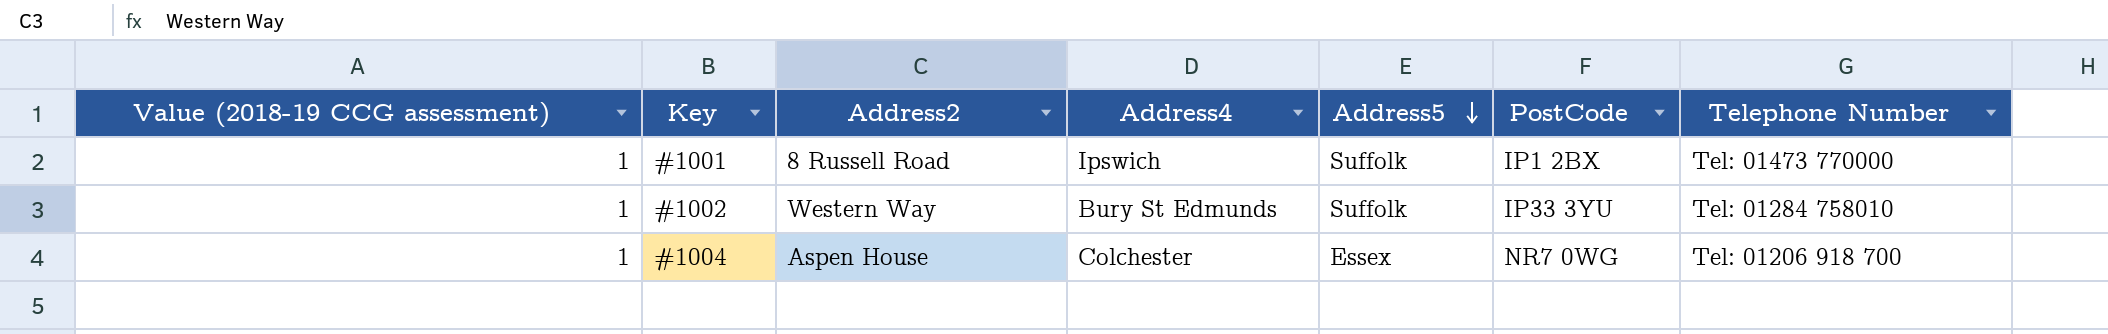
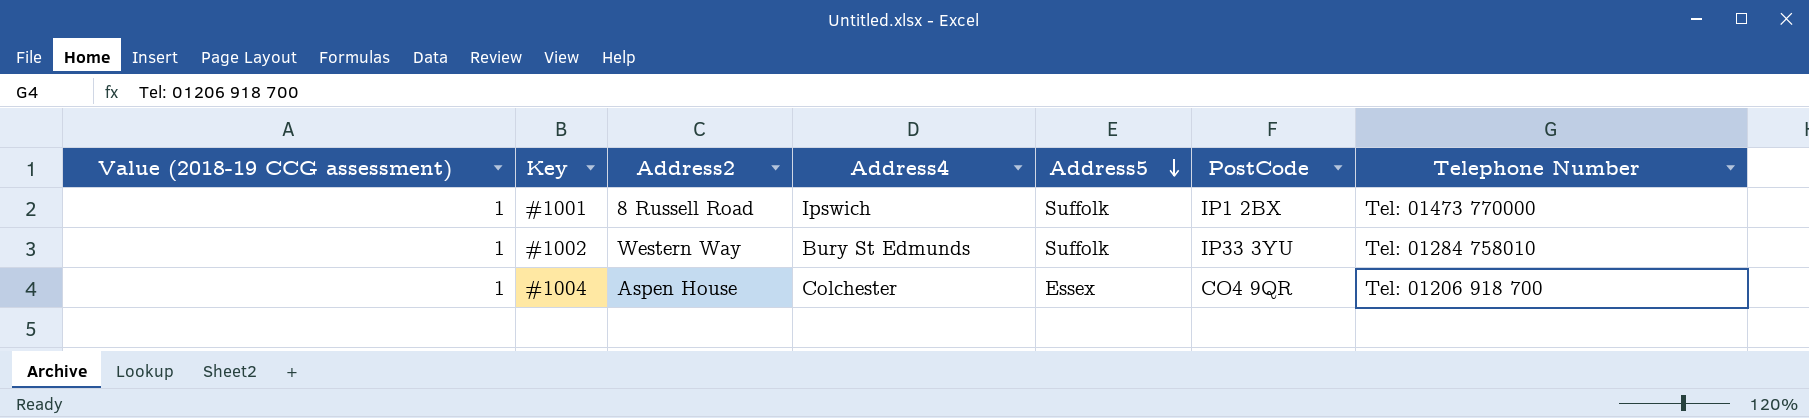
#1004 | PostCode: NR7 0WG -> CO4 9QR

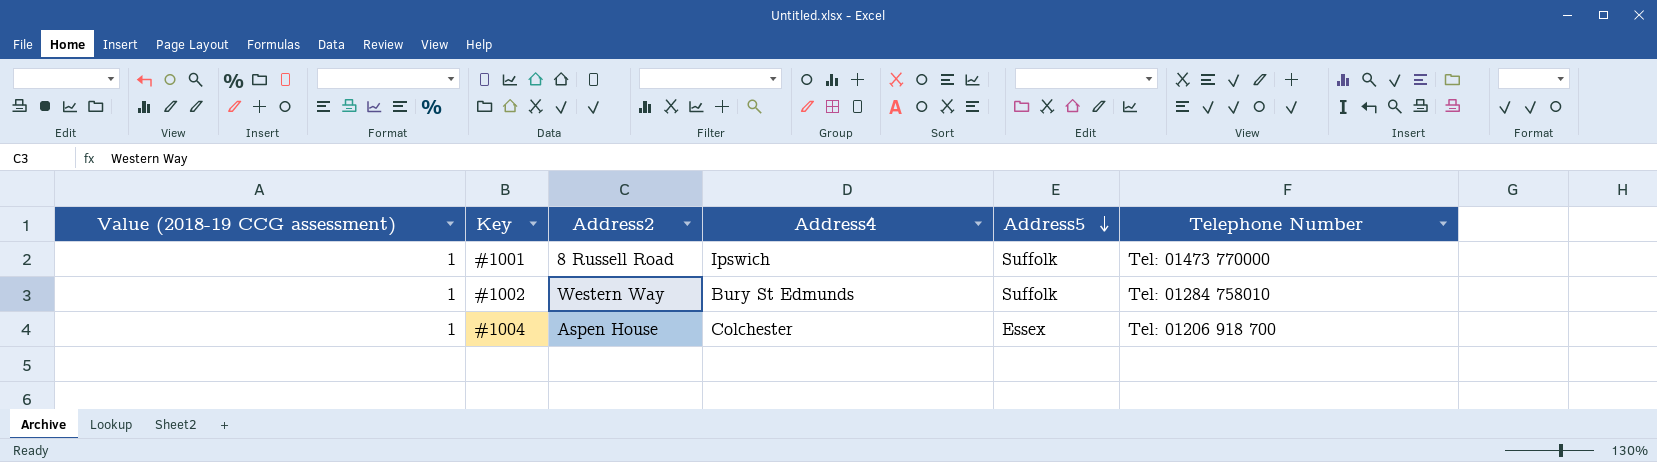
column PostCode | position: 6 -> none

